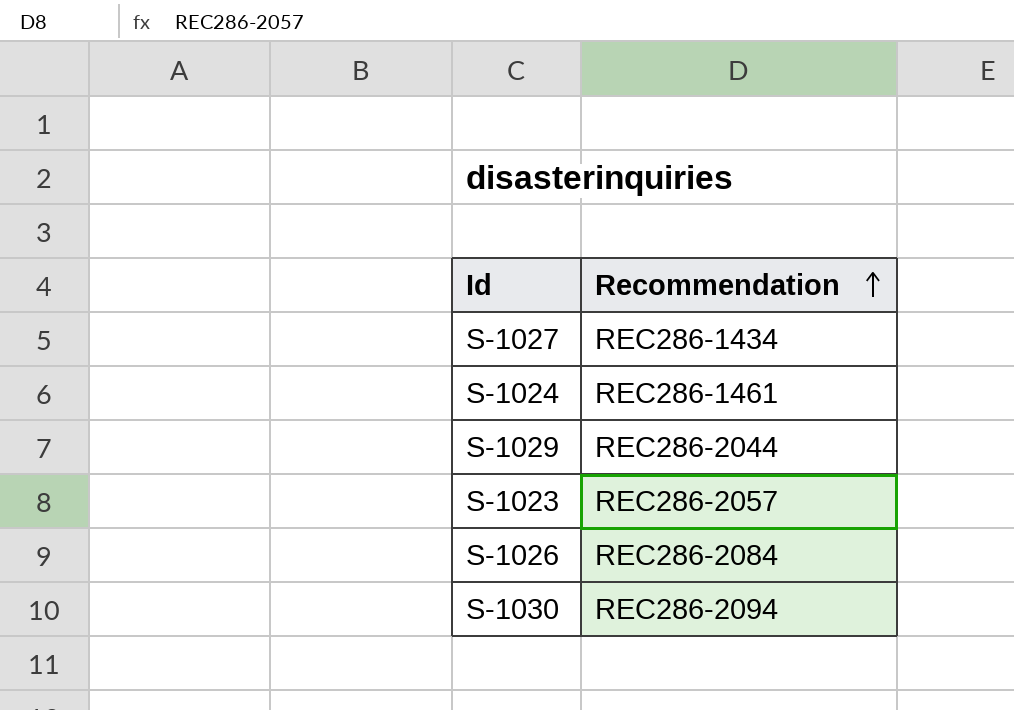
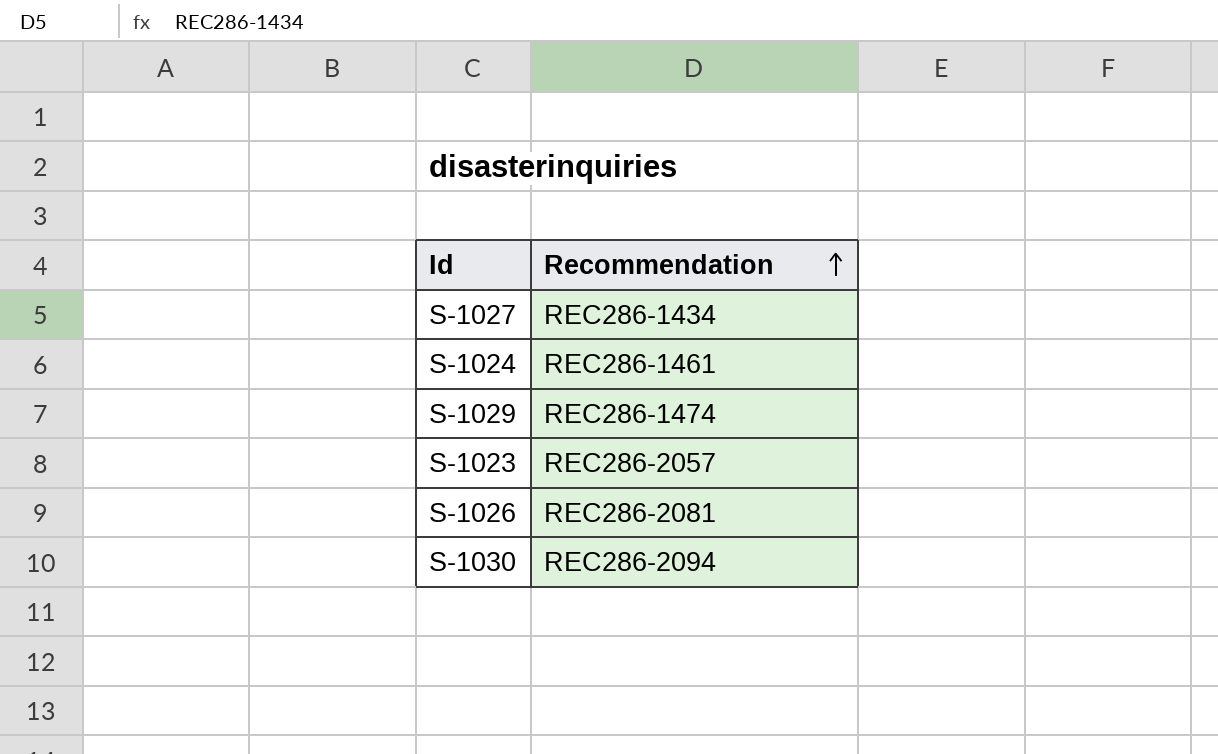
S-1029 | Recommendation: REC286-2044 -> REC286-1474
S-1026 | Recommendation: REC286-2084 -> REC286-2081

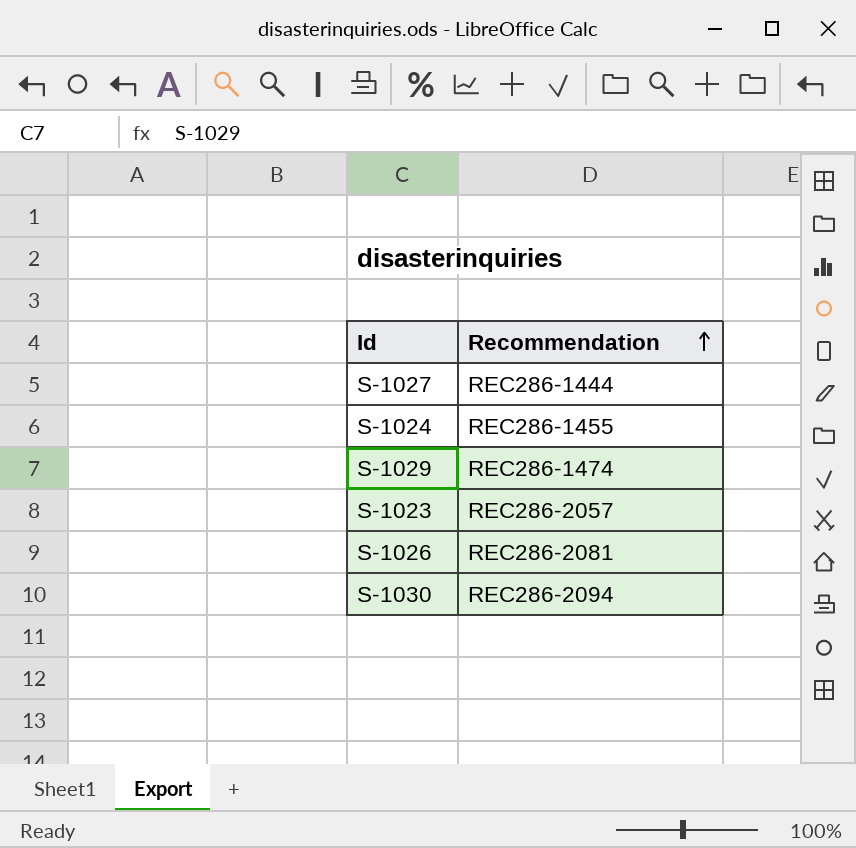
S-1027 | Recommendation: REC286-1434 -> REC286-1444
S-1024 | Recommendation: REC286-1461 -> REC286-1455

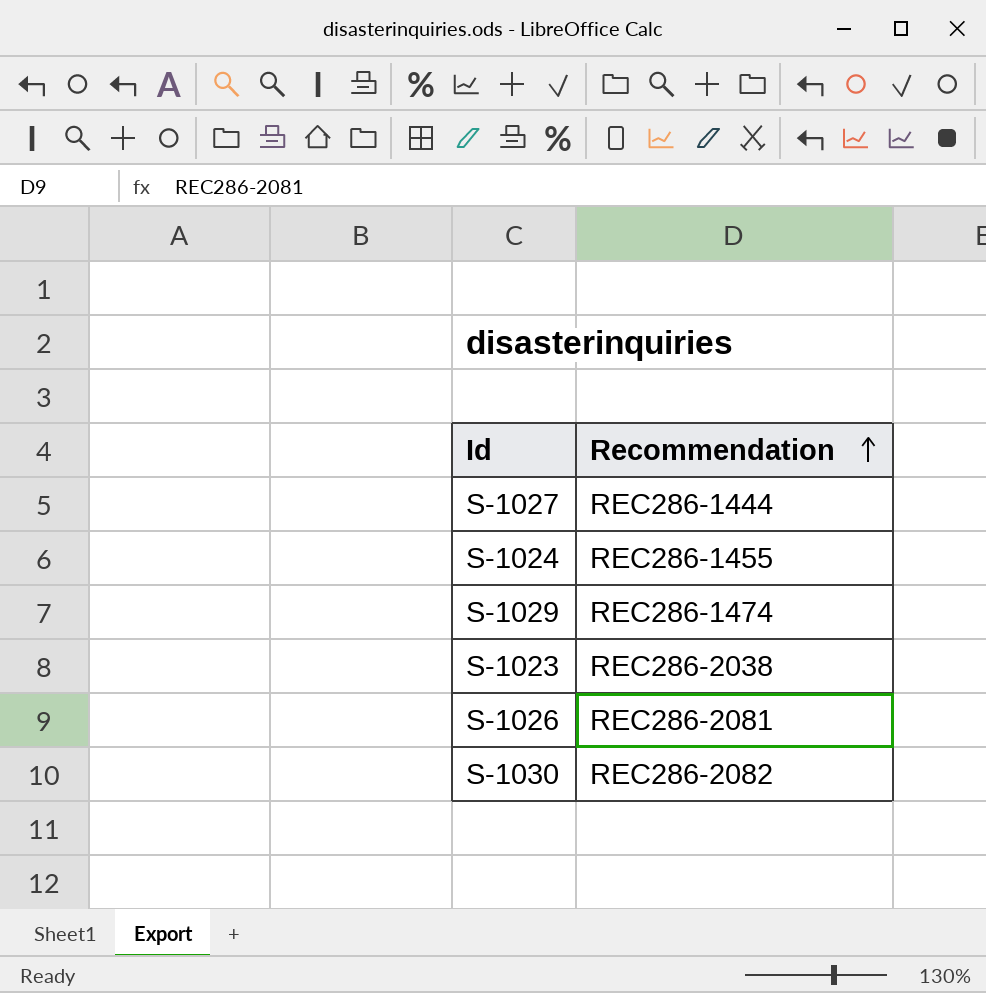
S-1023 | Recommendation: REC286-2057 -> REC286-2038
S-1030 | Recommendation: REC286-2094 -> REC286-2082

